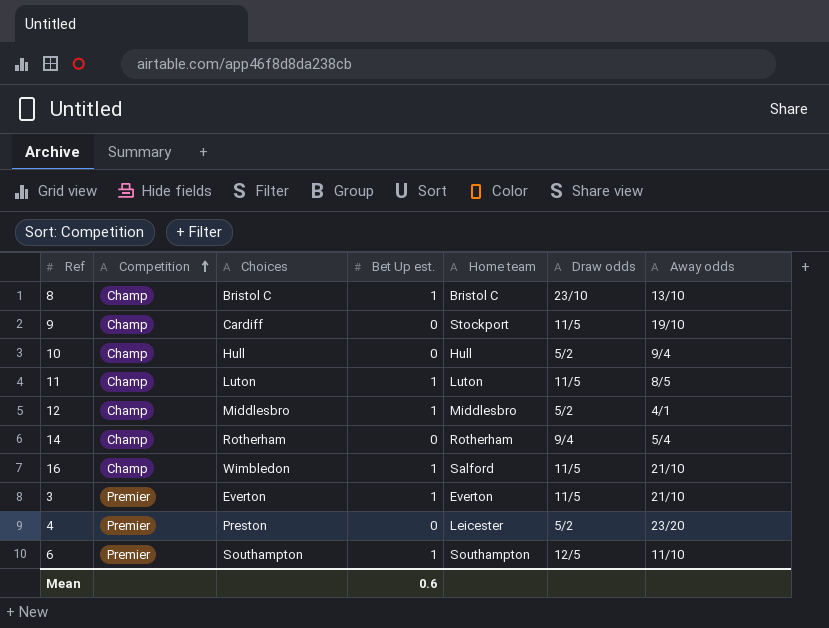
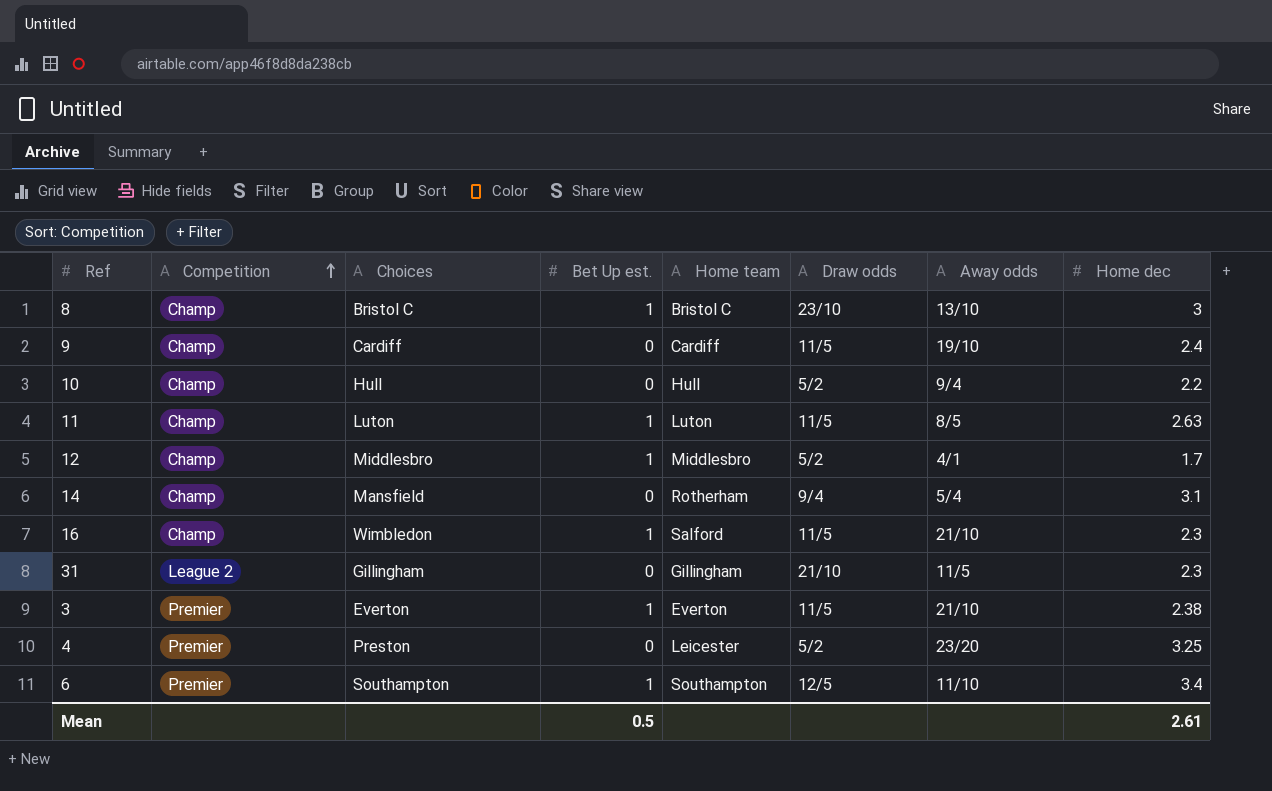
column Home dec | position: none -> 8
9 | Home team: Stockport -> Cardiff
14 | Choices: Rotherham -> Mansfield
row 31: none -> League 2 | Gillingham | 0 | Gillingham | 21/10 | 11/5 | 2.3
Mean | Bet Up est.: 0.6 -> 0.5

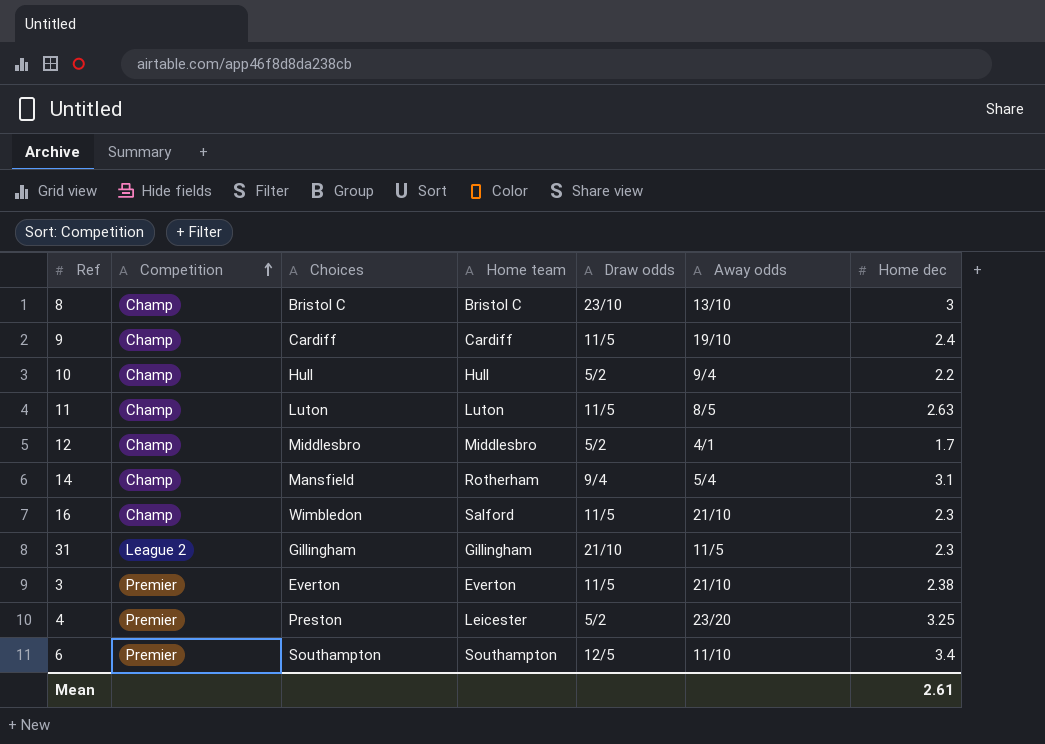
column Bet Up est. | position: 4 -> none

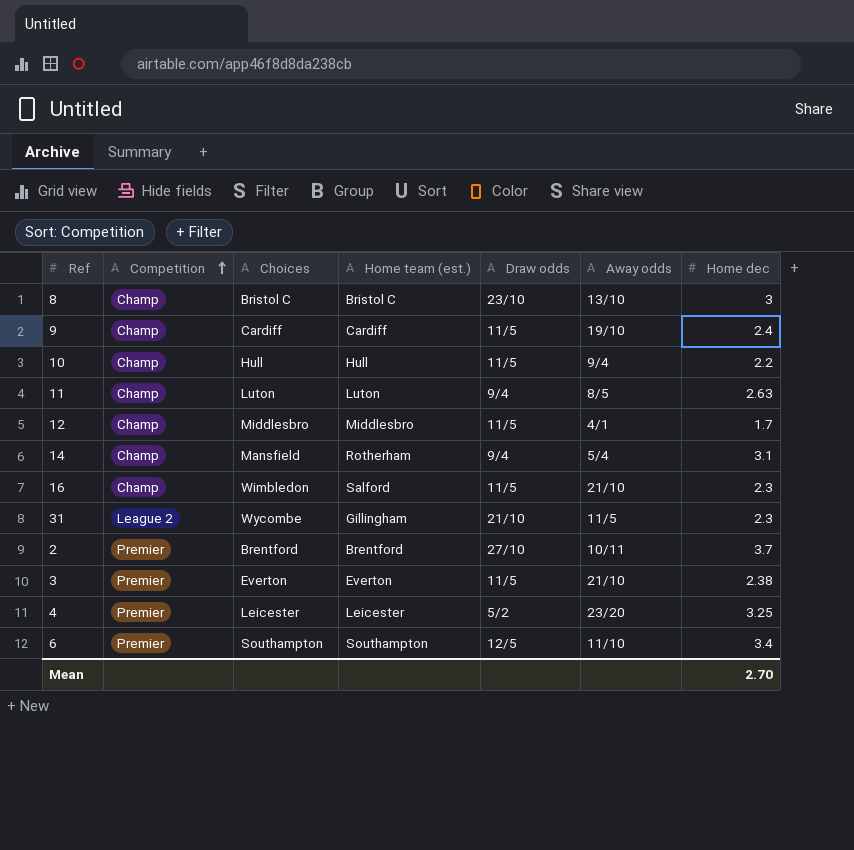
column name: Home team -> Home team (est.)
10 | Draw odds: 5/2 -> 11/5
11 | Draw odds: 11/5 -> 9/4
12 | Draw odds: 5/2 -> 11/5
31 | Choices: Gillingham -> Wycombe
row 2: none -> Premier | Brentford | Brentford | 27/10 | 10/11 | 3.7
4 | Choices: Preston -> Leicester
Mean | Home dec: 2.61 -> 2.70

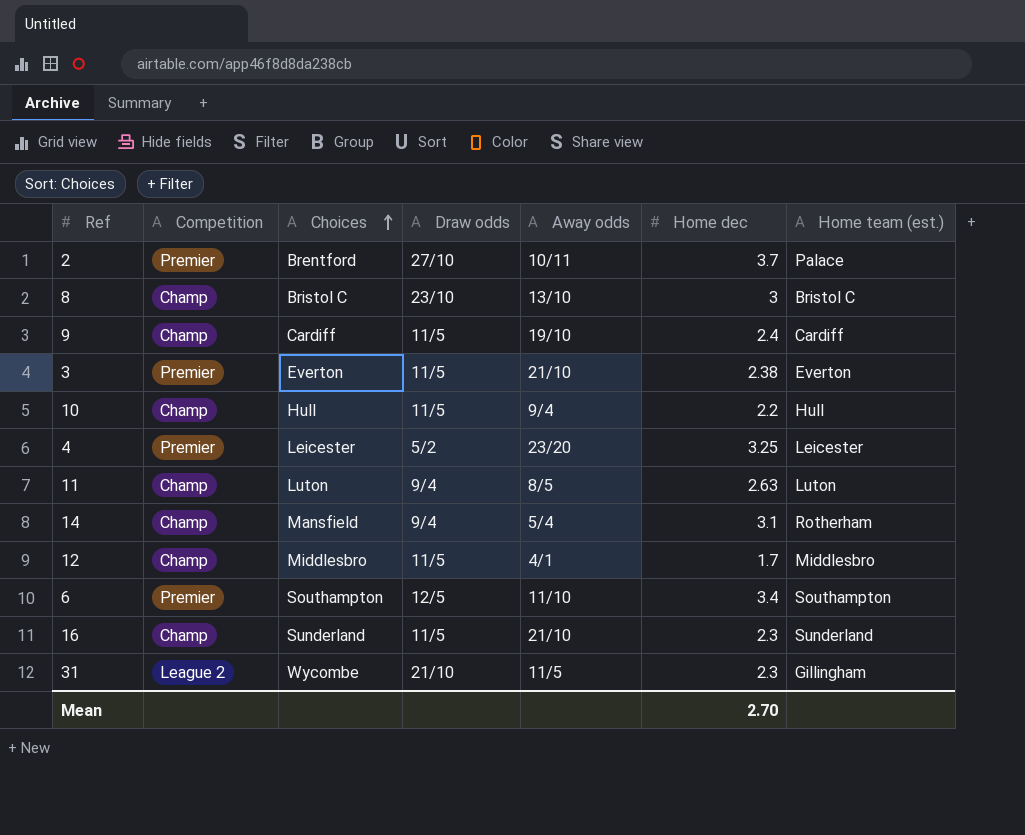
row order: Competition ascending -> Choices ascending
column Home team (est.) | position: 4 -> 7
2 | Home team (est.): Brentford -> Palace
16 | Choices: Wimbledon -> Sunderland
16 | Home team (est.): Salford -> Sunderland

